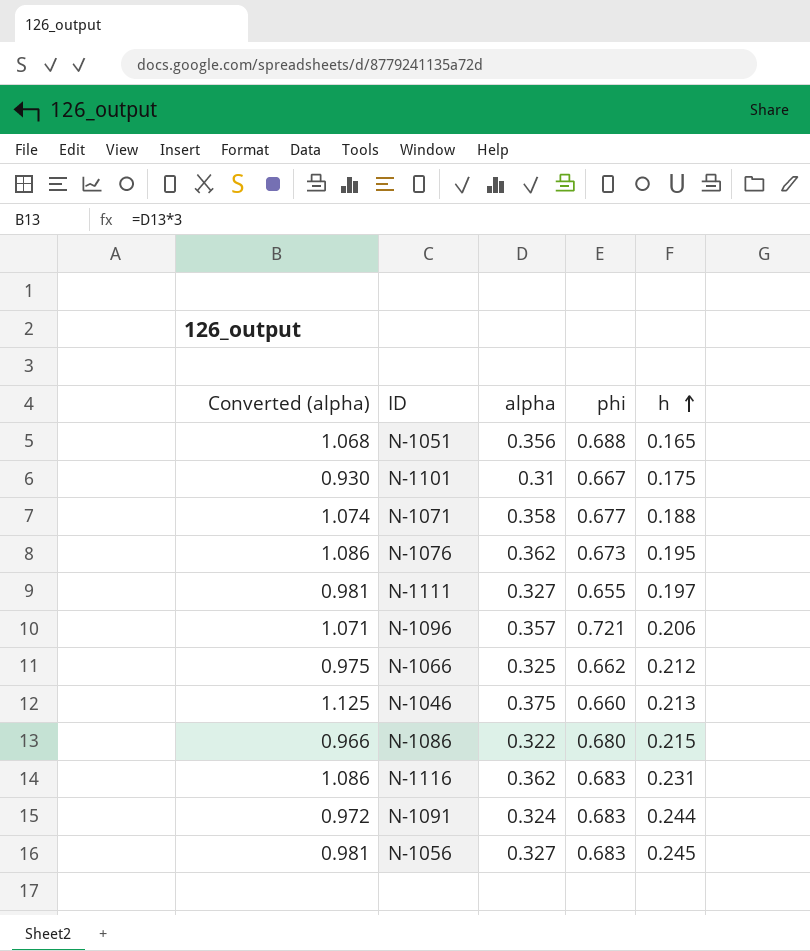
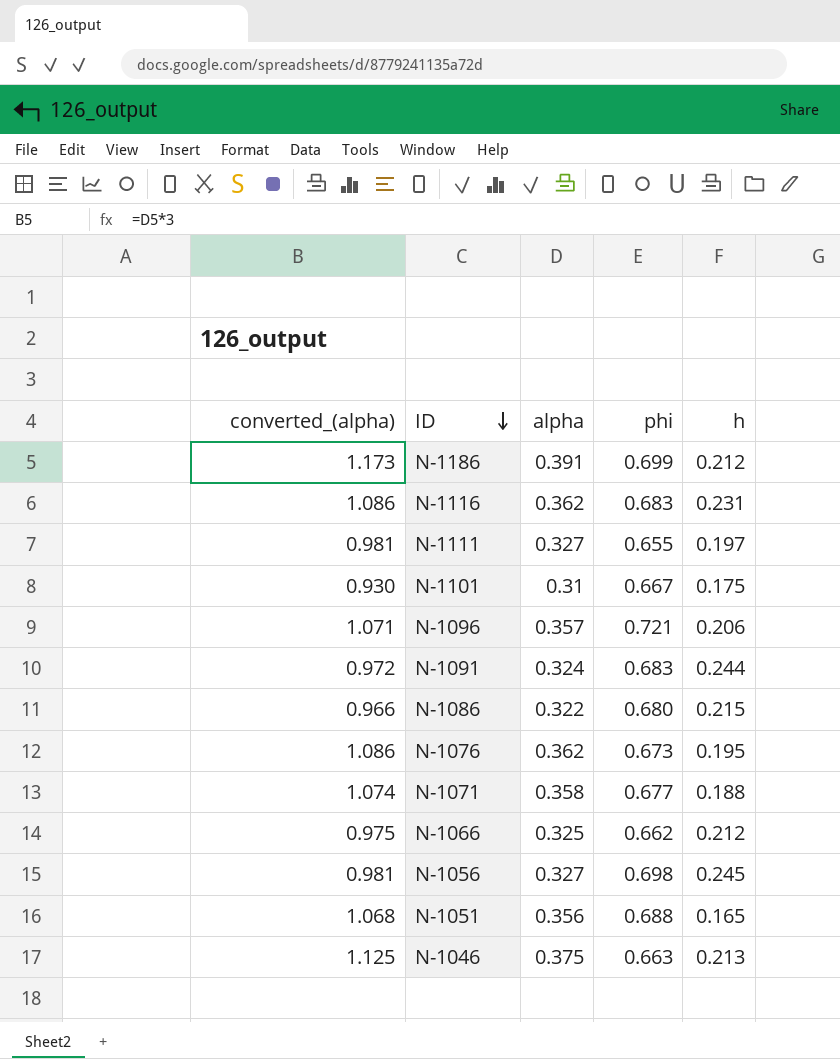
row order: h ascending -> ID descending
column name: Converted (alpha) -> converted_(alpha)
row N-1186: none -> 1.173 | 0.391 | 0.699 | 0.212
N-1056 | phi: 0.683 -> 0.698
N-1046 | phi: 0.660 -> 0.663

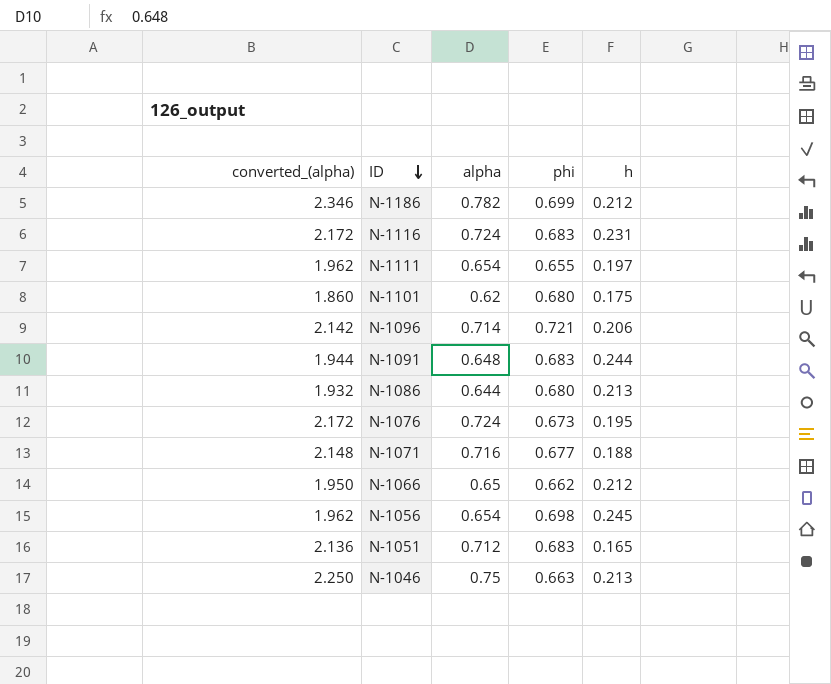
N-1186 | converted_(alpha): 1.173 -> 2.346
N-1186 | alpha: 0.391 -> 0.782
N-1116 | converted_(alpha): 1.086 -> 2.172
N-1116 | alpha: 0.362 -> 0.724
N-1111 | converted_(alpha): 0.981 -> 1.962
N-1111 | alpha: 0.327 -> 0.654
N-1101 | converted_(alpha): 0.930 -> 1.860
N-1101 | alpha: 0.31 -> 0.62
N-1101 | phi: 0.667 -> 0.680
N-1096 | converted_(alpha): 1.071 -> 2.142
N-1096 | alpha: 0.357 -> 0.714
N-1091 | converted_(alpha): 0.972 -> 1.944
N-1091 | alpha: 0.324 -> 0.648
N-1086 | converted_(alpha): 0.966 -> 1.932
N-1086 | alpha: 0.322 -> 0.644
N-1086 | h: 0.215 -> 0.213
N-1076 | converted_(alpha): 1.086 -> 2.172
N-1076 | alpha: 0.362 -> 0.724
N-1071 | converted_(alpha): 1.074 -> 2.148
N-1071 | alpha: 0.358 -> 0.716
N-1066 | converted_(alpha): 0.975 -> 1.950
N-1066 | alpha: 0.325 -> 0.65
N-1056 | converted_(alpha): 0.981 -> 1.962
N-1056 | alpha: 0.327 -> 0.654
N-1051 | converted_(alpha): 1.068 -> 2.136
N-1051 | alpha: 0.356 -> 0.712
N-1051 | phi: 0.688 -> 0.683
N-1046 | converted_(alpha): 1.125 -> 2.250
N-1046 | alpha: 0.375 -> 0.75

